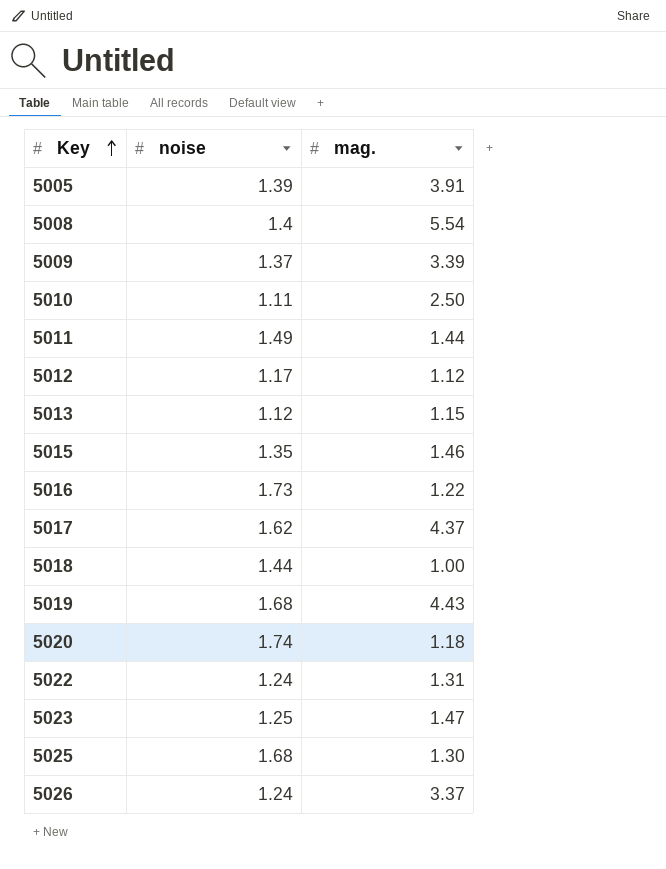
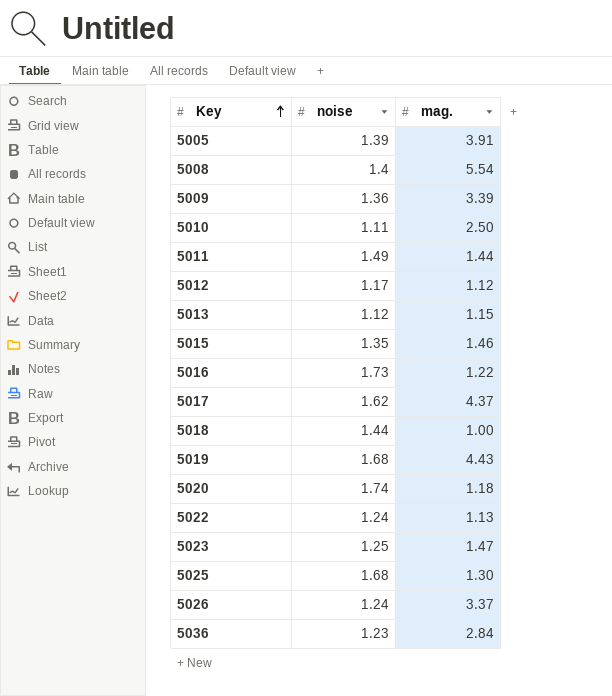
5009 | noise: 1.37 -> 1.36
5022 | mag.: 1.31 -> 1.13
row 5036: none -> 1.23 | 2.84

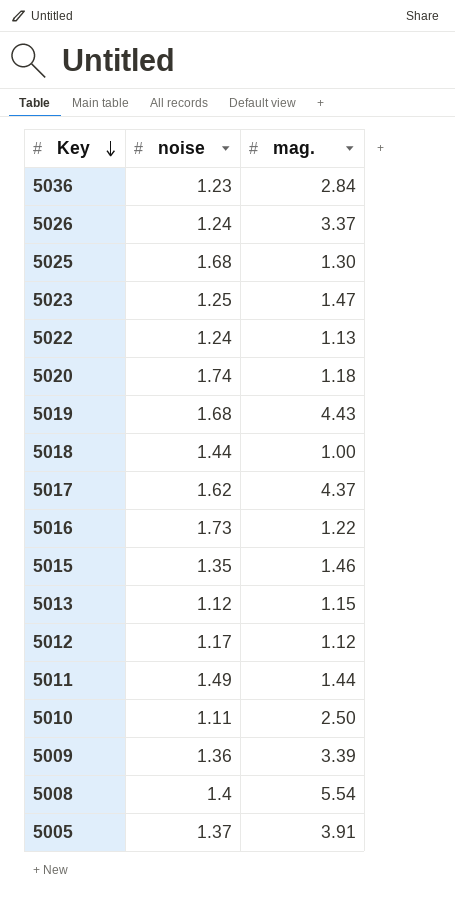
row order: Key ascending -> Key descending
5005 | noise: 1.39 -> 1.37

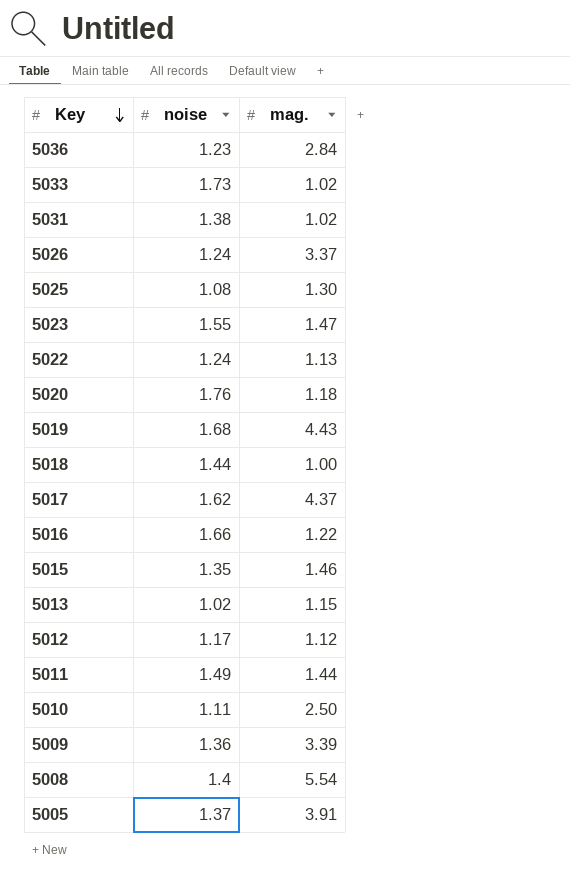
row 5033: none -> 1.73 | 1.02
row 5031: none -> 1.38 | 1.02
5025 | noise: 1.68 -> 1.08
5023 | noise: 1.25 -> 1.55
5020 | noise: 1.74 -> 1.76
5016 | noise: 1.73 -> 1.66
5013 | noise: 1.12 -> 1.02

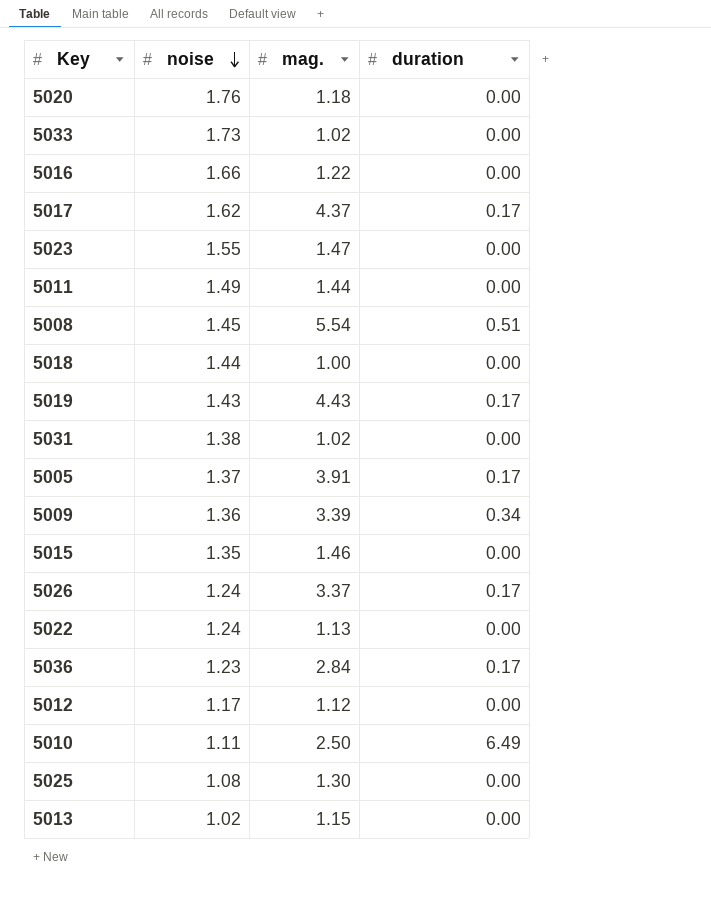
row order: Key descending -> noise descending
column duration | position: none -> 4
5008 | noise: 1.4 -> 1.45
5019 | noise: 1.68 -> 1.43

